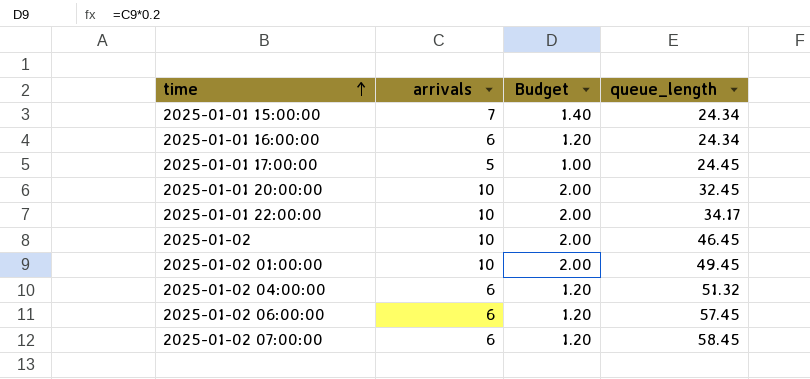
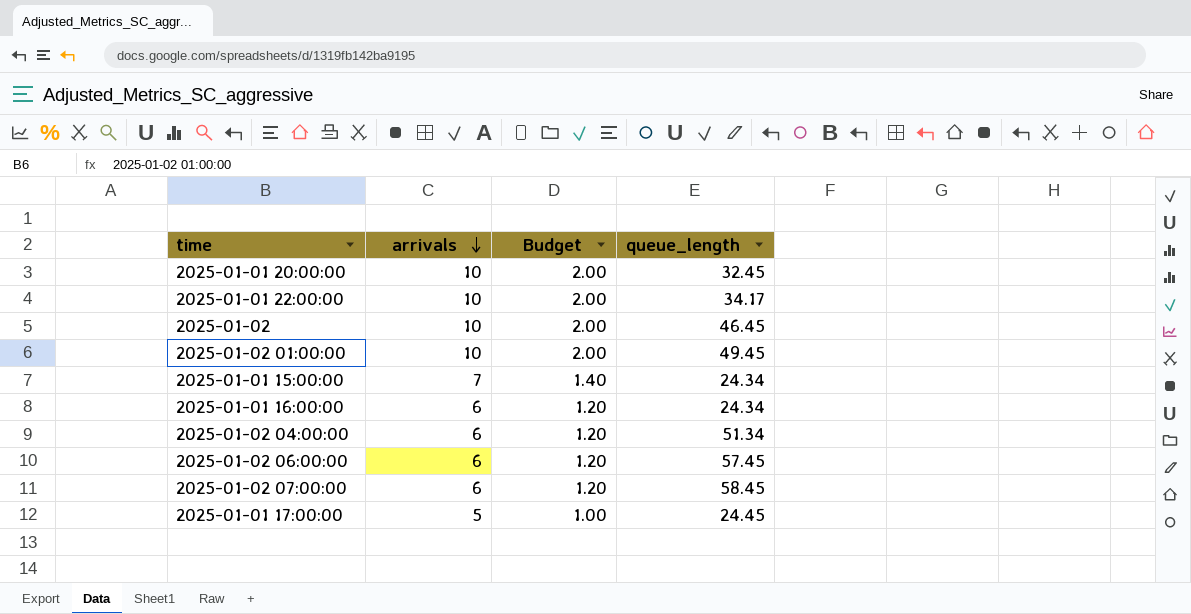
row order: time ascending -> arrivals descending
2025-01-02 04:00:00 | queue_length: 51.32 -> 51.34

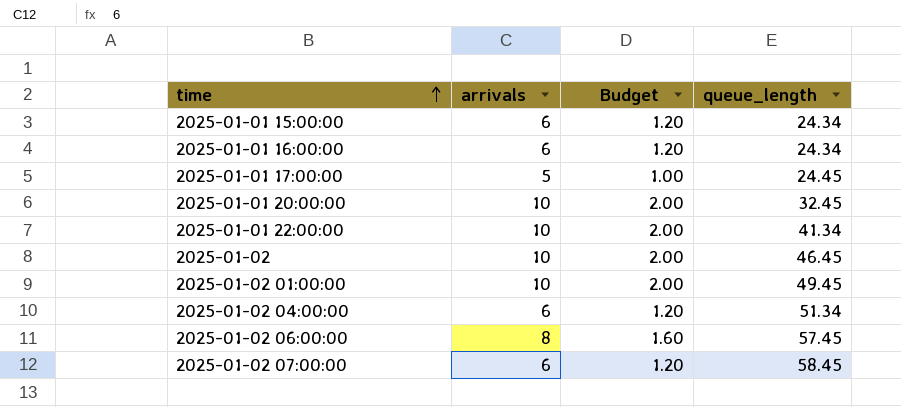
row order: arrivals descending -> time ascending
2025-01-01 15:00:00 | arrivals: 7 -> 6
2025-01-01 15:00:00 | Budget: 1.40 -> 1.20
2025-01-01 22:00:00 | queue_length: 34.17 -> 41.34
2025-01-02 06:00:00 | arrivals: 6 -> 8
2025-01-02 06:00:00 | Budget: 1.20 -> 1.60

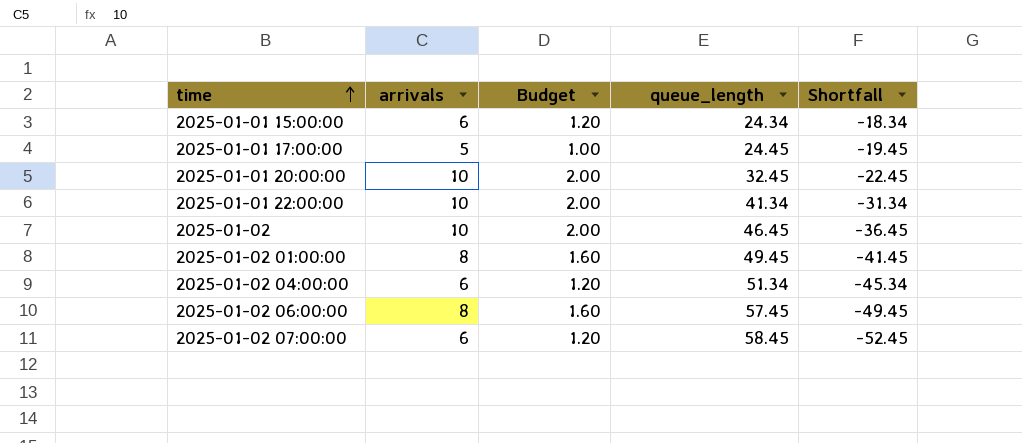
column Shortfall | formula: none -> [arrivals] - [queue_length]
row 2025-01-01 16:00:00: 6 | 1.20 | 24.34 -> none
2025-01-02 01:00:00 | arrivals: 10 -> 8
2025-01-02 01:00:00 | Budget: 2.00 -> 1.60

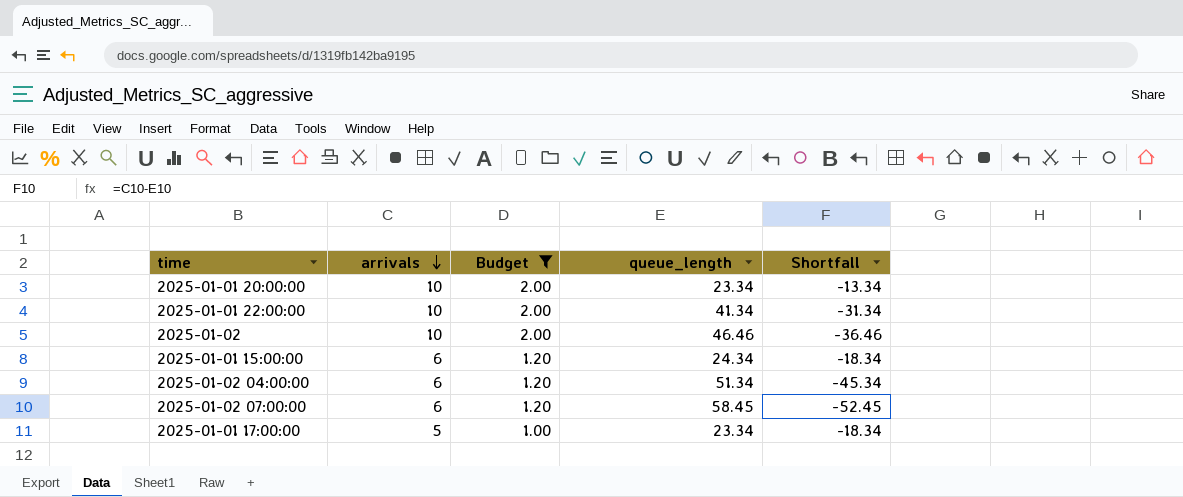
filter: none -> Budget != 1.60
row order: time ascending -> arrivals descending
2025-01-01 20:00:00 | queue_length: 32.45 -> 23.34
2025-01-01 20:00:00 | Shortfall: -22.45 -> -13.34
2025-01-02 | queue_length: 46.45 -> 46.46
2025-01-02 | Shortfall: -36.45 -> -36.46
2025-01-01 17:00:00 | queue_length: 24.45 -> 23.34
2025-01-01 17:00:00 | Shortfall: -19.45 -> -18.34

